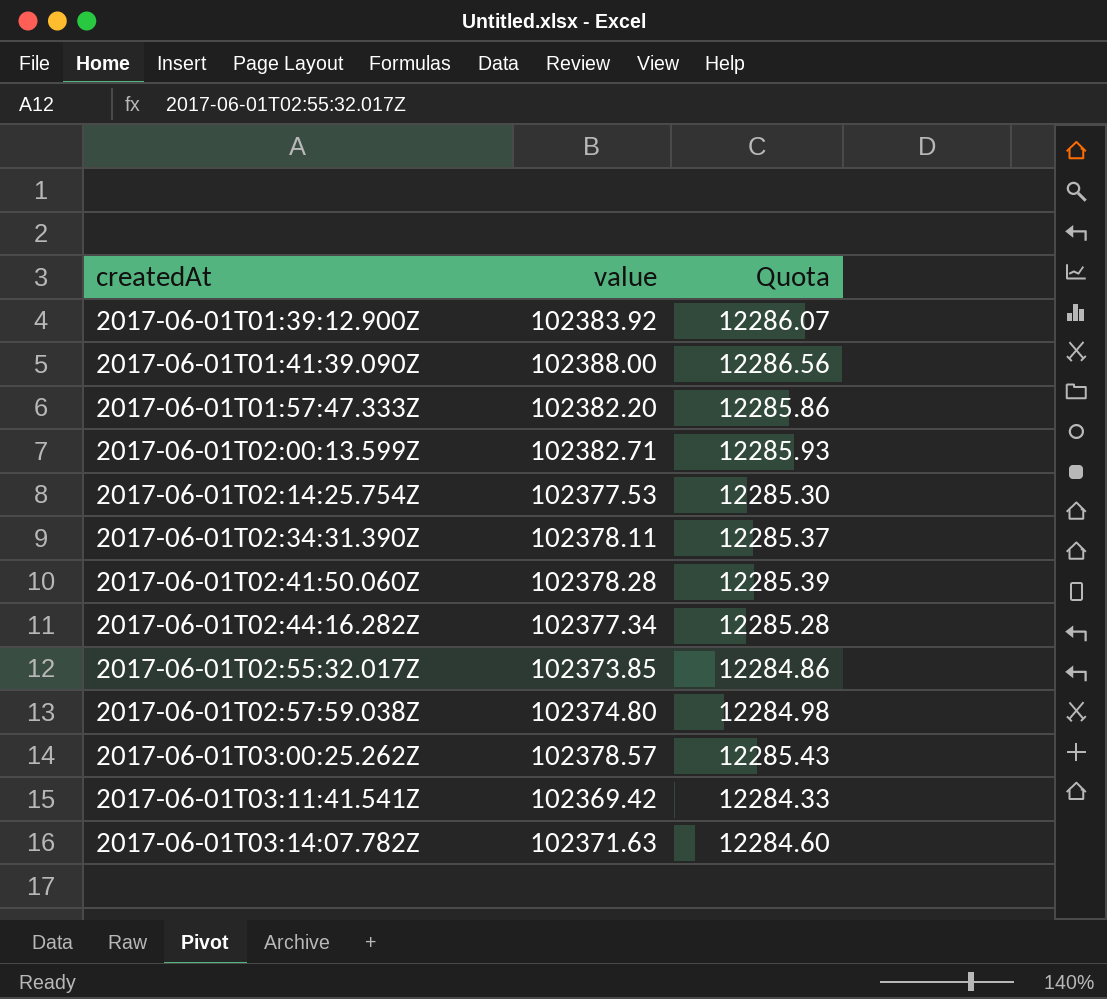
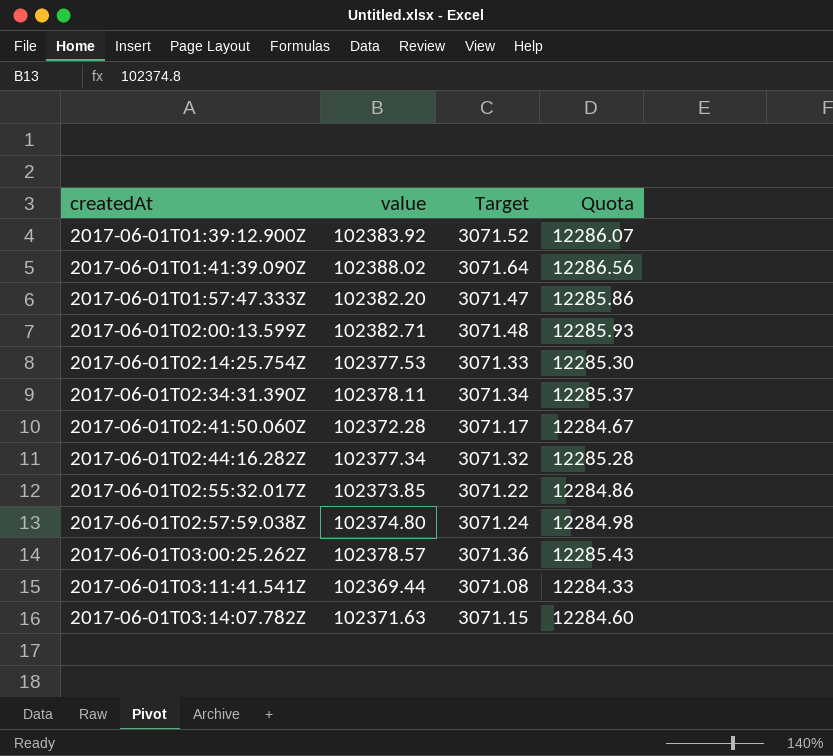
column Target | formula: none -> [value] * 0.03
2017-06-01T01:41:39.090Z | value: 102388.00 -> 102388.02
2017-06-01T02:41:50.060Z | value: 102378.28 -> 102372.28
2017-06-01T02:41:50.060Z | Quota: 12285.39 -> 12284.67
2017-06-01T03:11:41.541Z | value: 102369.42 -> 102369.44

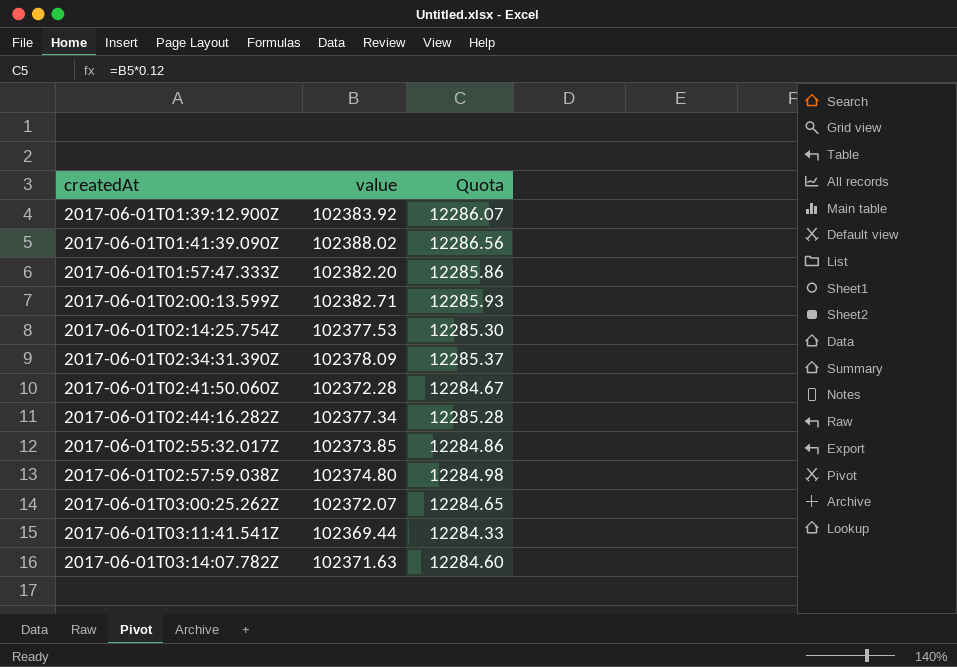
column Target | formula: [value] * 0.03 -> none
2017-06-01T02:34:31.390Z | value: 102378.11 -> 102378.09
2017-06-01T03:00:25.262Z | value: 102378.57 -> 102372.07
2017-06-01T03:00:25.262Z | Quota: 12285.43 -> 12284.65

